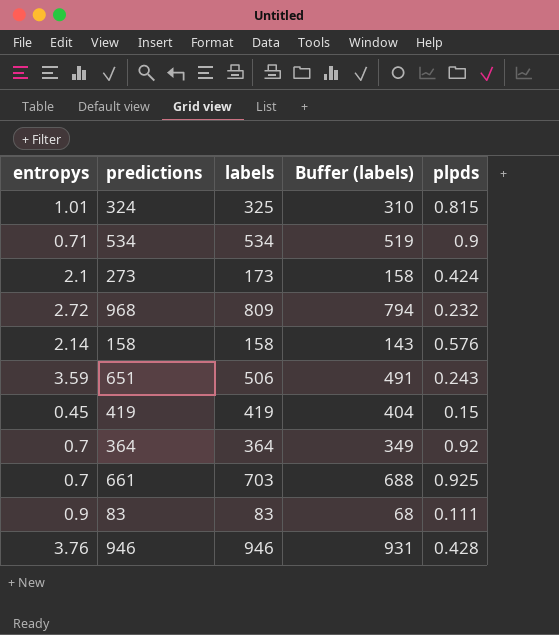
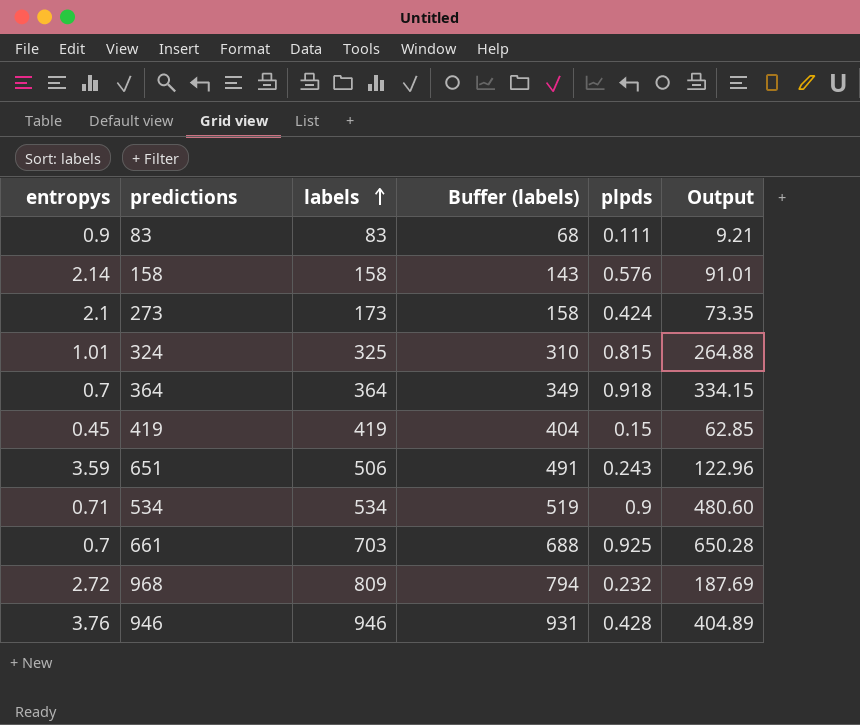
row order: none -> labels ascending
column Output | formula: none -> [labels] * [plpds]
364 | plpds: 0.92 -> 0.918

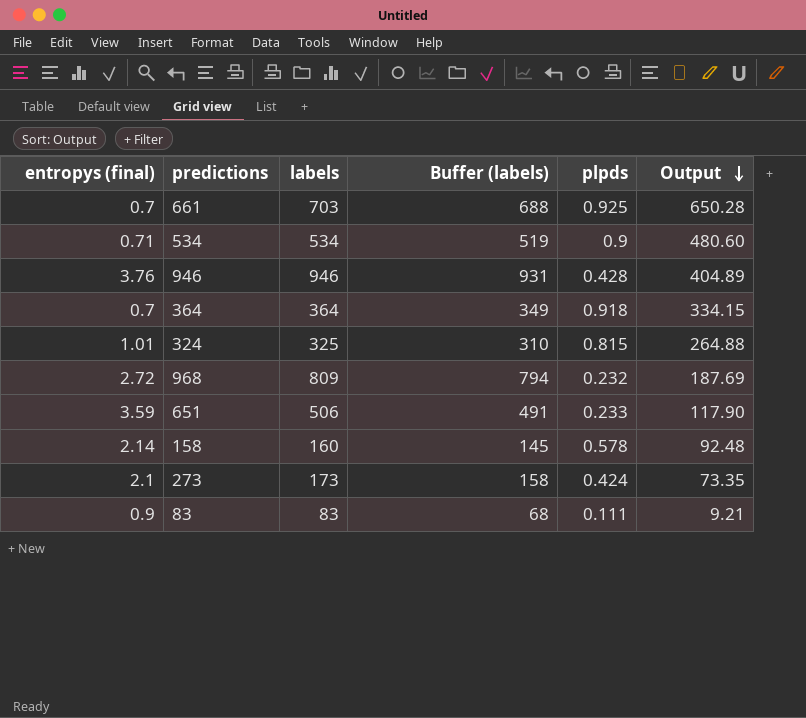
row order: labels ascending -> Output descending
column name: entropys -> entropys (final)
row 419: 0.45 | 419 | 404 | 0.15 | 62.85 -> none
651 | plpds: 0.243 -> 0.233
651 | Output: 122.96 -> 117.90
158 | labels: 158 -> 160
158 | Buffer (labels): 143 -> 145
158 | plpds: 0.576 -> 0.578
158 | Output: 91.01 -> 92.48

